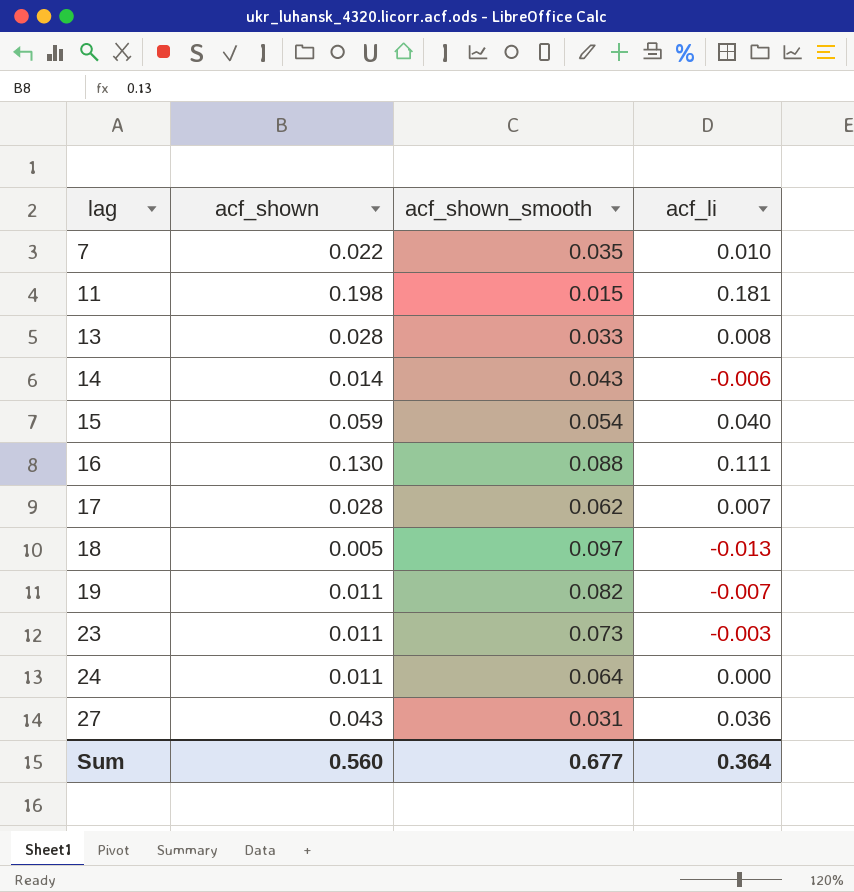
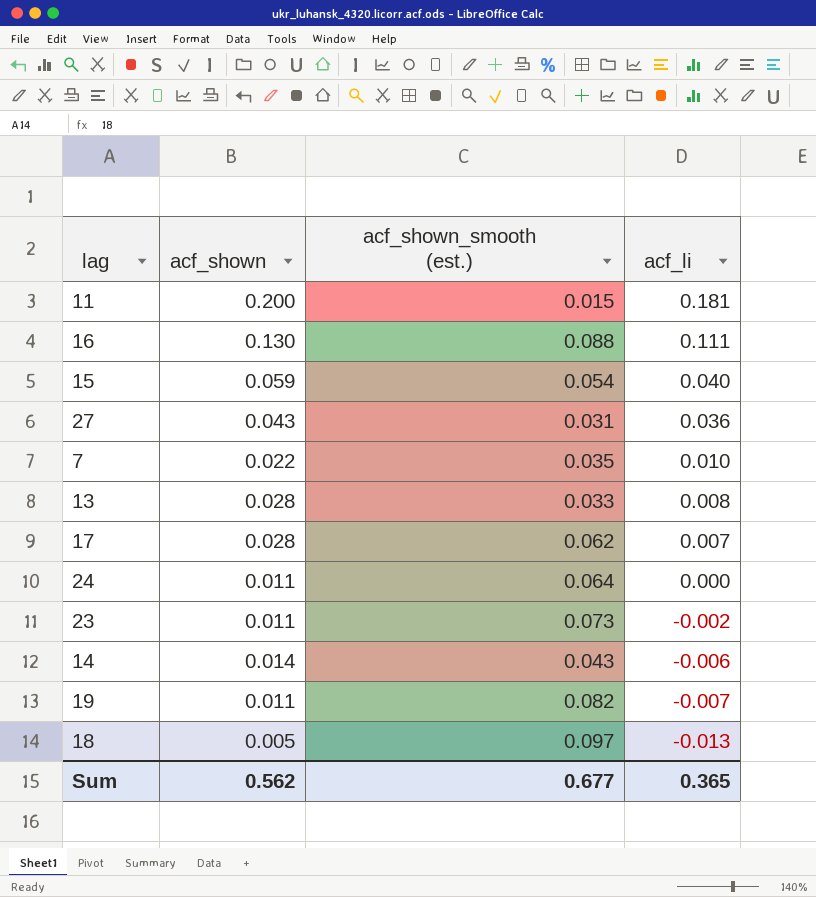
row order: lag ascending -> acf_li descending
column name: acf_shown_smooth -> acf_shown_smooth (est.)
11 | acf_shown: 0.198 -> 0.200
23 | acf_li: -0.003 -> -0.002
Sum | acf_shown: 0.560 -> 0.562
Sum | acf_li: 0.364 -> 0.365

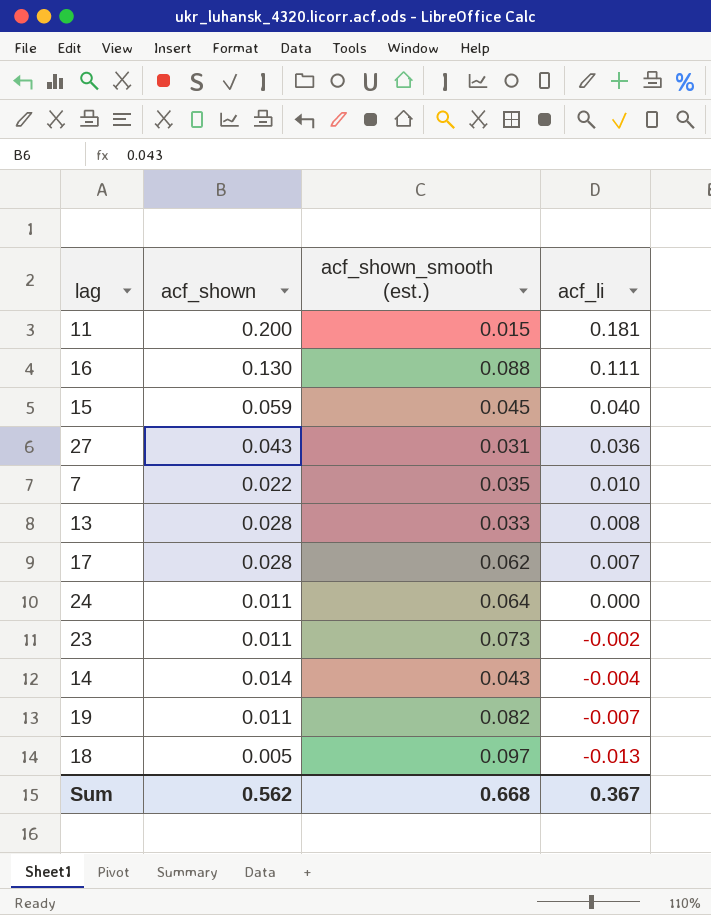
15 | acf_shown_smooth (est.): 0.054 -> 0.045
14 | acf_li: -0.006 -> -0.004
Sum | acf_shown_smooth (est.): 0.677 -> 0.668
Sum | acf_li: 0.365 -> 0.367

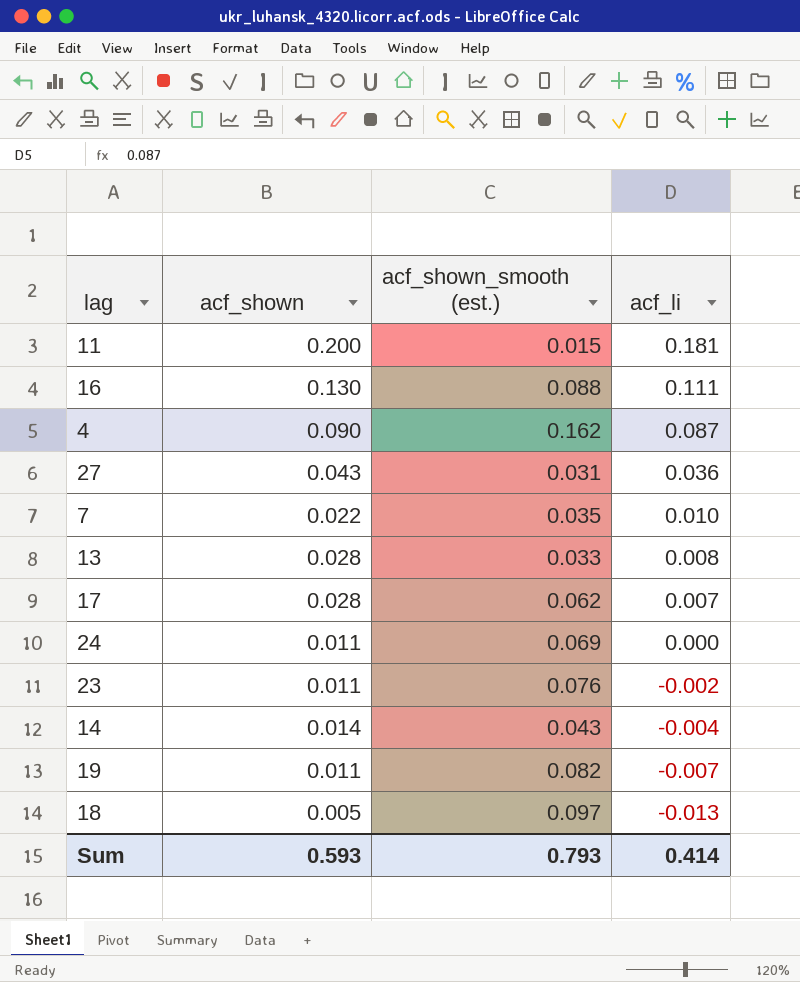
row 15: 0.059 | 0.045 | 0.040 -> none
row 4: none -> 0.090 | 0.162 | 0.087
24 | acf_shown_smooth (est.): 0.064 -> 0.069
23 | acf_shown_smooth (est.): 0.073 -> 0.076
Sum | acf_shown: 0.562 -> 0.593
Sum | acf_shown_smooth (est.): 0.668 -> 0.793
Sum | acf_li: 0.367 -> 0.414

